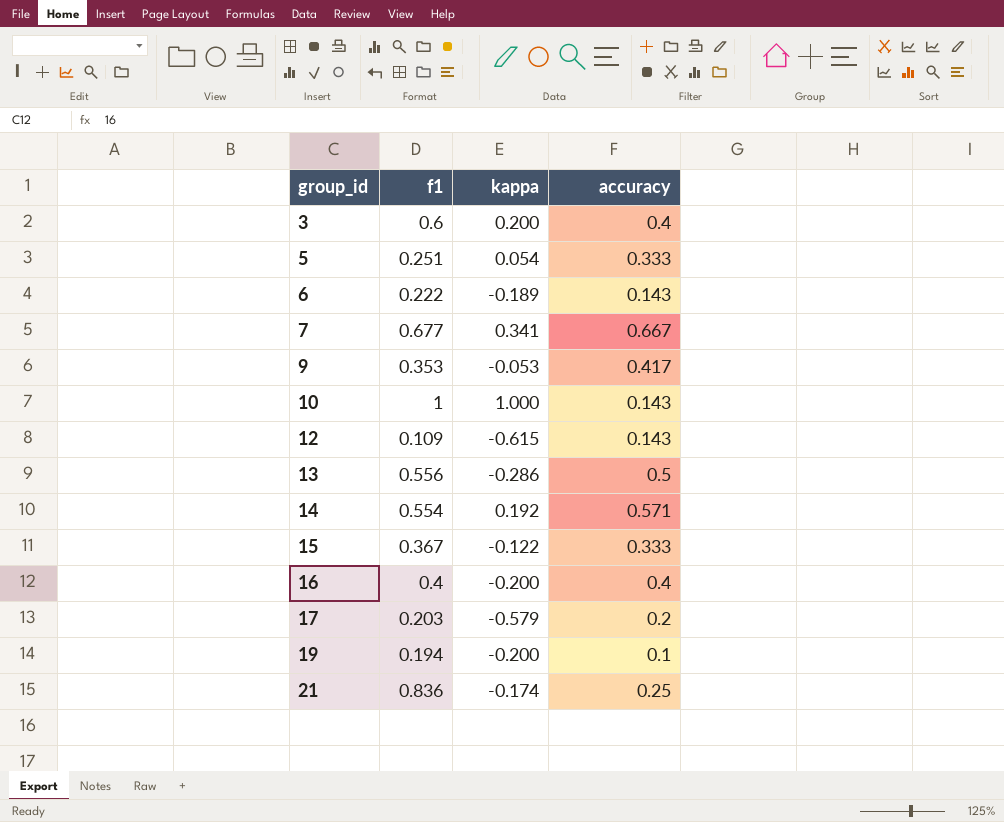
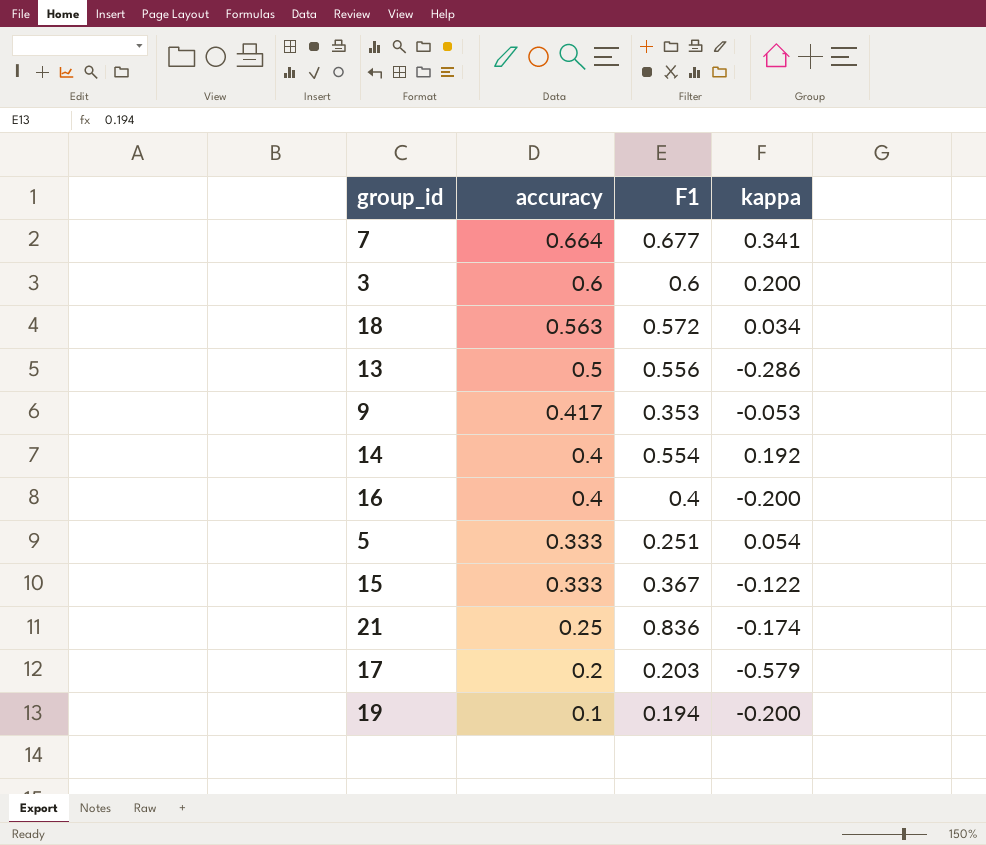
row order: group_id ascending -> accuracy descending
column accuracy | position: 4 -> 2
column name: f1 -> F1
row 6: 0.222 | -0.189 | 0.143 -> none
row 10: 1 | 1.000 | 0.143 -> none
row 12: 0.109 | -0.615 | 0.143 -> none
7 | accuracy: 0.667 -> 0.664
3 | accuracy: 0.4 -> 0.6
row 18: none -> 0.563 | 0.572 | 0.034
14 | accuracy: 0.571 -> 0.4

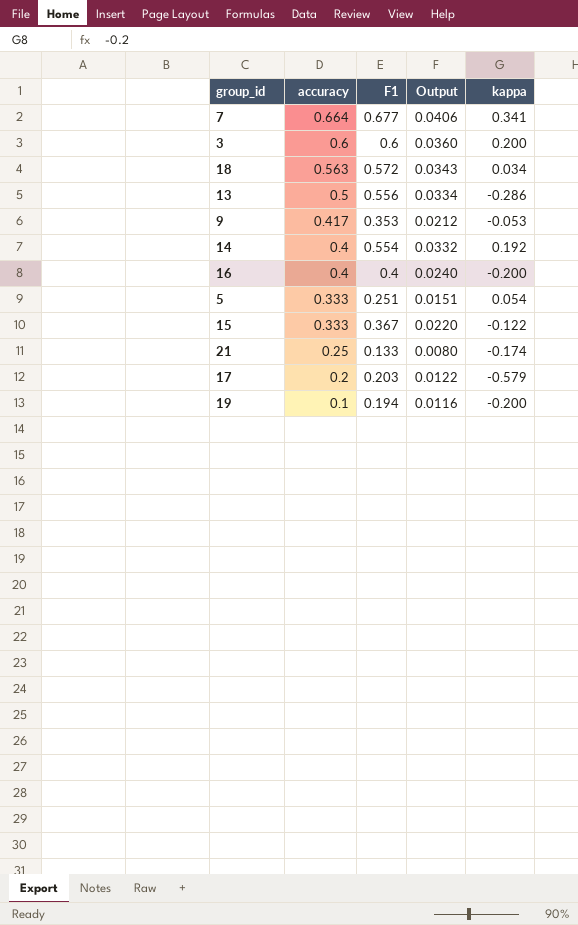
column Output | formula: none -> [F1] * 0.06
21 | F1: 0.836 -> 0.133

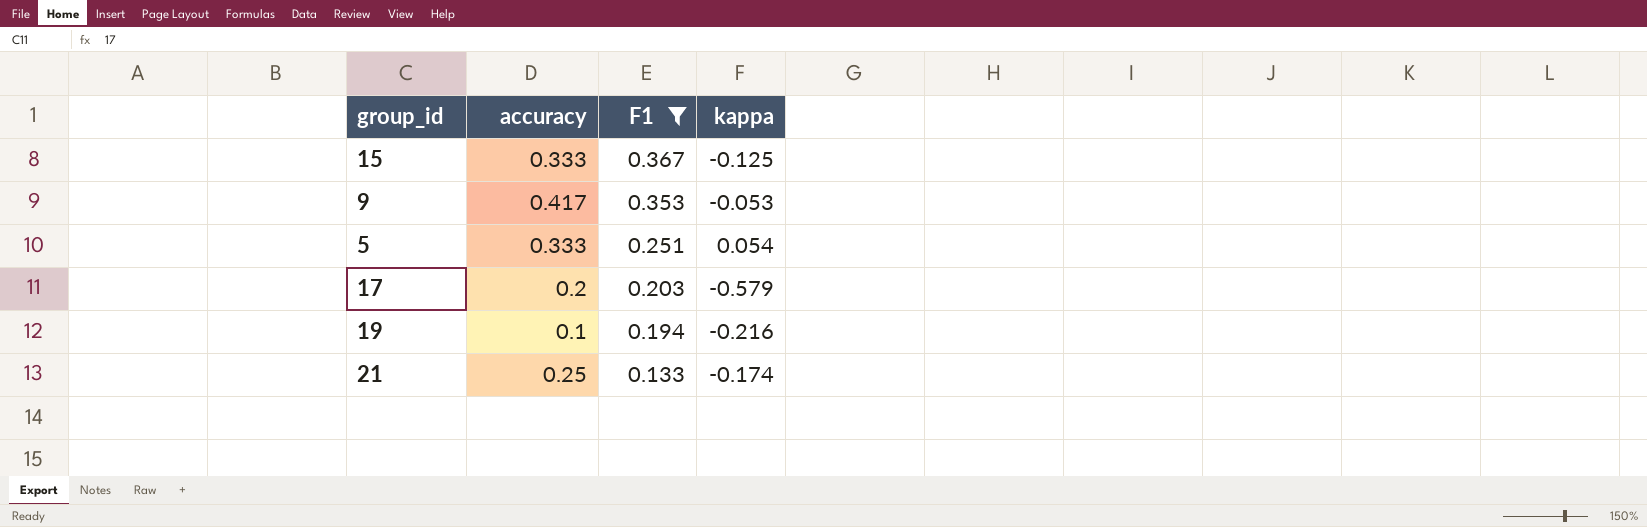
filter: none -> F1 <= 0.367
row order: accuracy descending -> F1 descending
column Output | formula: [F1] * 0.06 -> none
15 | kappa: -0.122 -> -0.125
19 | kappa: -0.200 -> -0.216

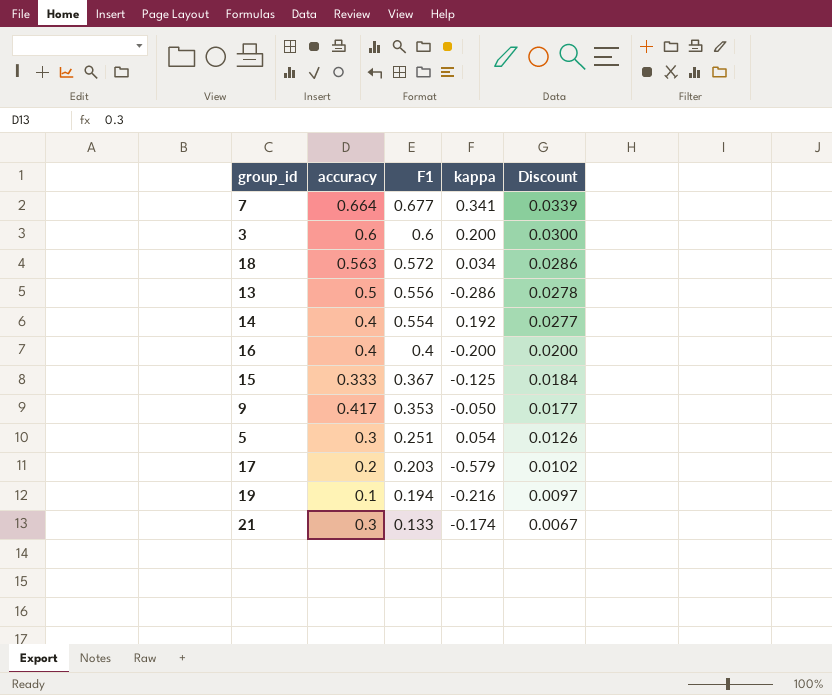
filter: F1 <= 0.367 -> none
column Discount | formula: none -> [F1] * 0.05
9 | kappa: -0.053 -> -0.050
5 | accuracy: 0.333 -> 0.3
21 | accuracy: 0.25 -> 0.3

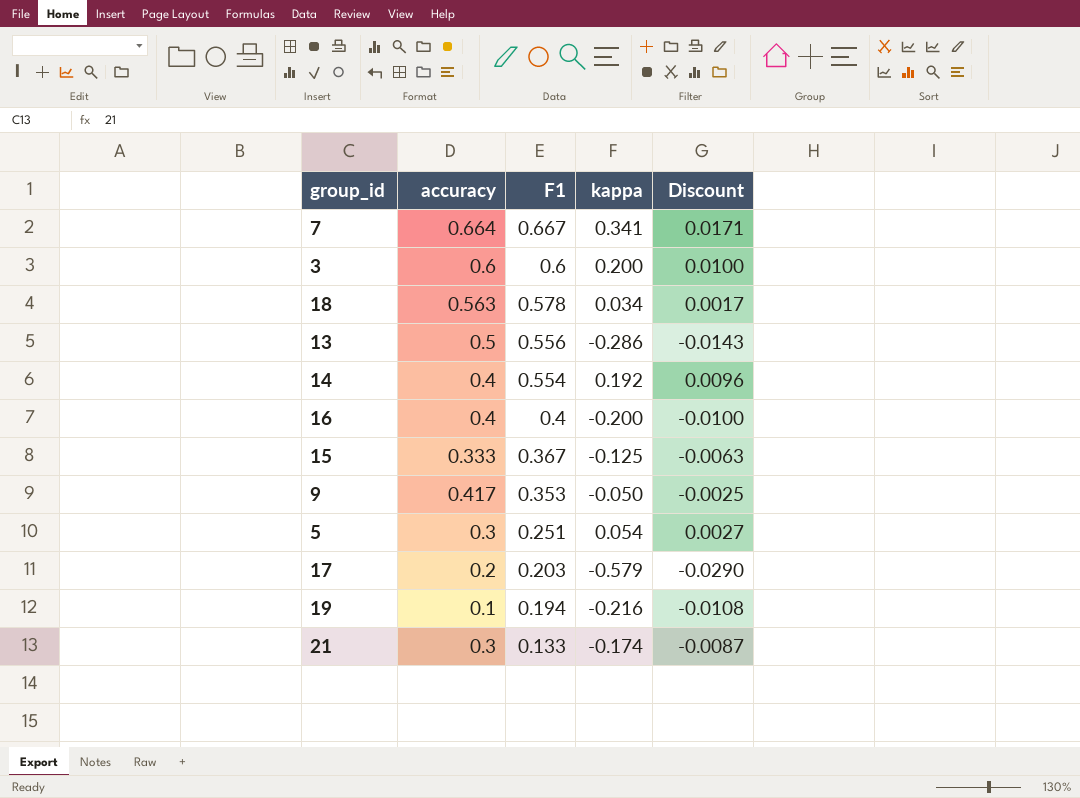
column Discount | formula: [F1] * 0.05 -> [kappa] * 0.05
7 | F1: 0.677 -> 0.667
18 | F1: 0.572 -> 0.578

